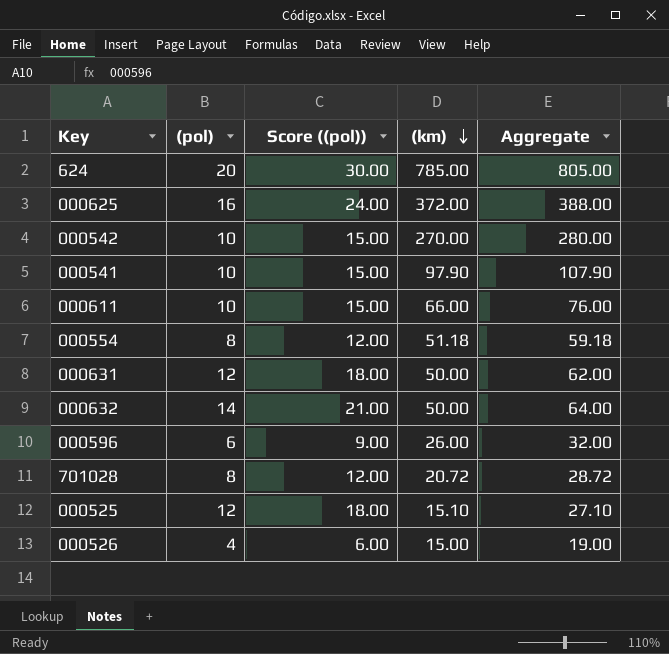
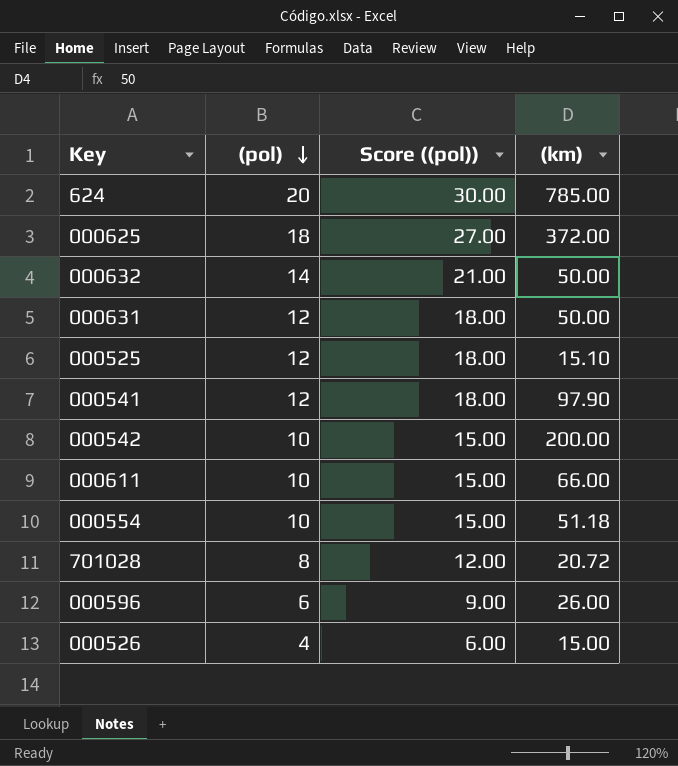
row order: (km) descending -> (pol) descending
column Aggregate | formula: [(pol)] + [(km)] -> none
000625 | (pol): 16 -> 18
000625 | Score ((pol)): 24.00 -> 27.00
000541 | (pol): 10 -> 12
000541 | Score ((pol)): 15.00 -> 18.00
000542 | (km): 270.00 -> 200.00
000554 | (pol): 8 -> 10
000554 | Score ((pol)): 12.00 -> 15.00

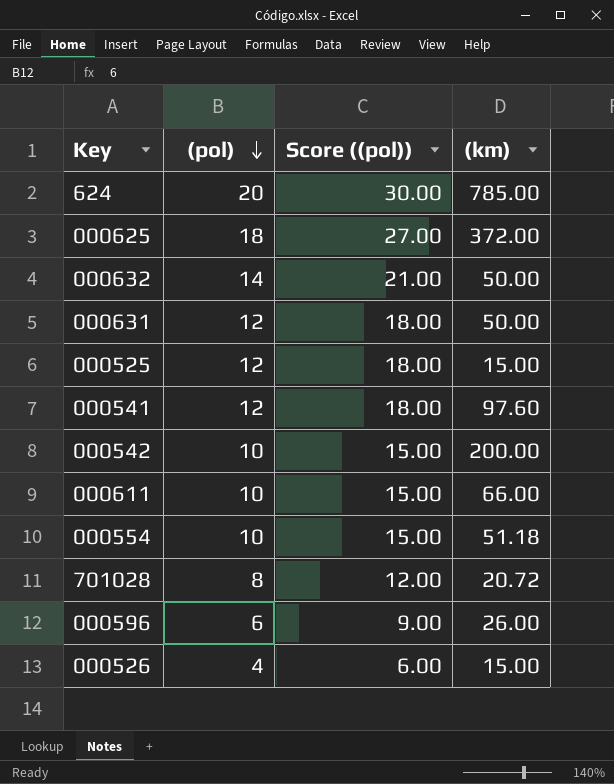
000525 | (km): 15.10 -> 15.00
000541 | (km): 97.90 -> 97.60

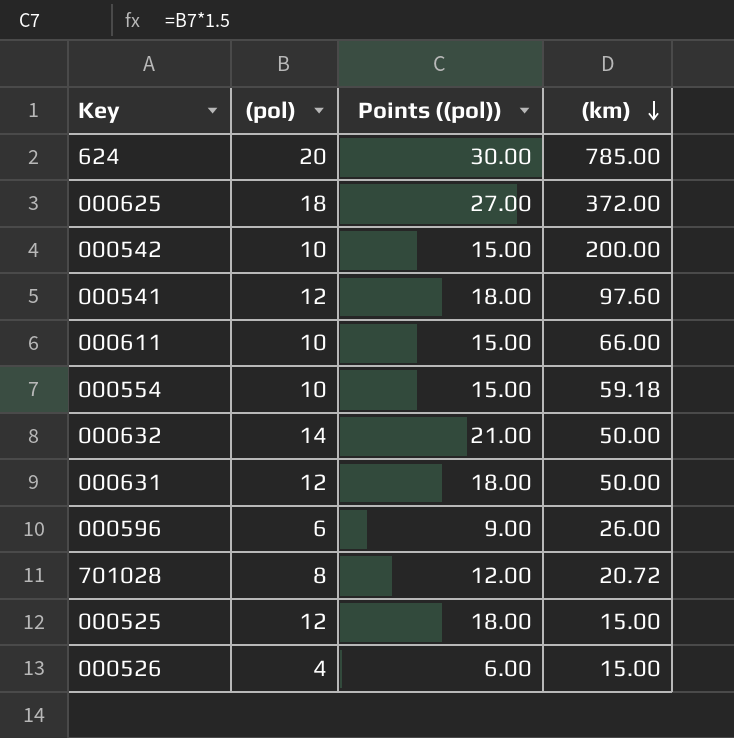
row order: (pol) descending -> (km) descending
column name: Score ((pol)) -> Points ((pol))
000554 | (km): 51.18 -> 59.18

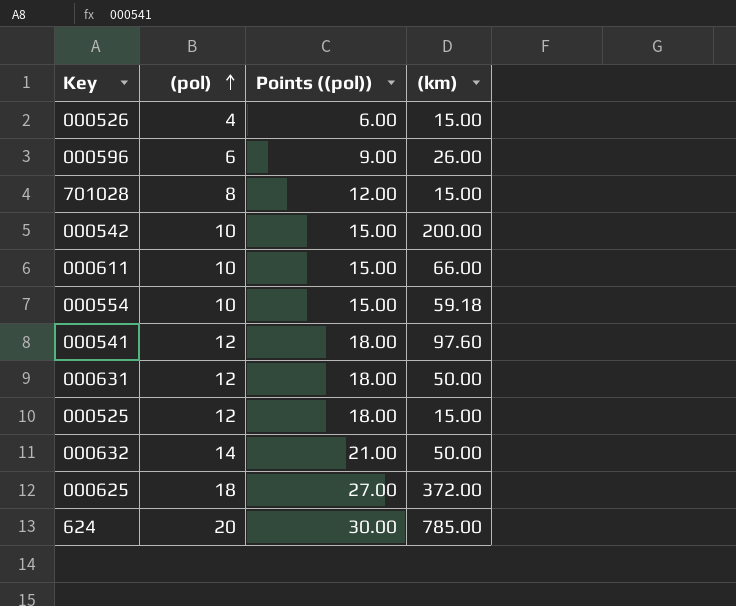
row order: (km) descending -> (pol) ascending
701028 | (km): 20.72 -> 15.00

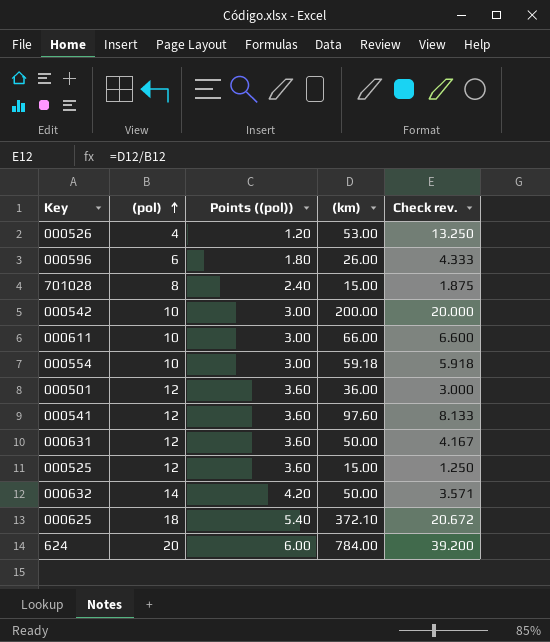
column Points ((pol)) | formula: [(pol)] * 1.5 -> [(pol)] * 0.3
column Check rev. | formula: none -> [(km)] / [(pol)]
000526 | (km): 15.00 -> 53.00
row 000501: none -> 12 | 3.60 | 36.00 | 3.000
000625 | (km): 372.00 -> 372.10
624 | (km): 785.00 -> 784.00

